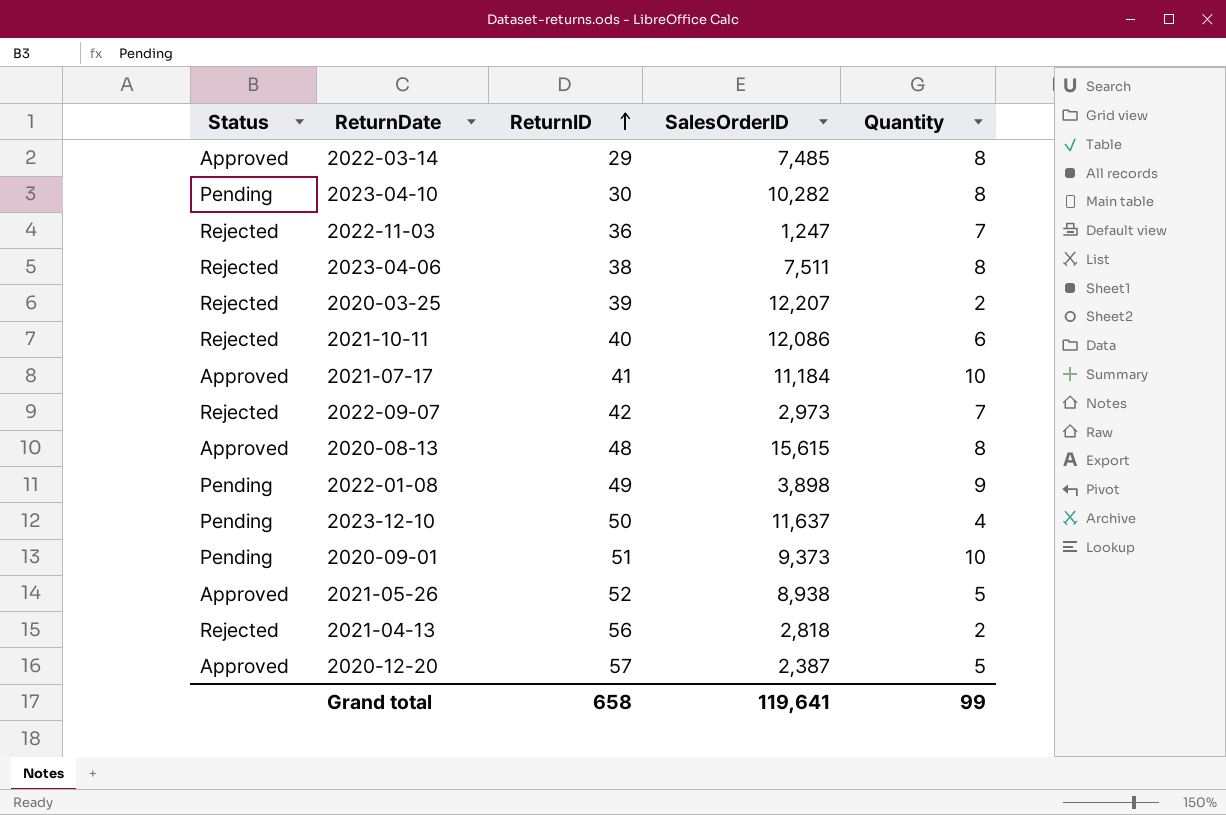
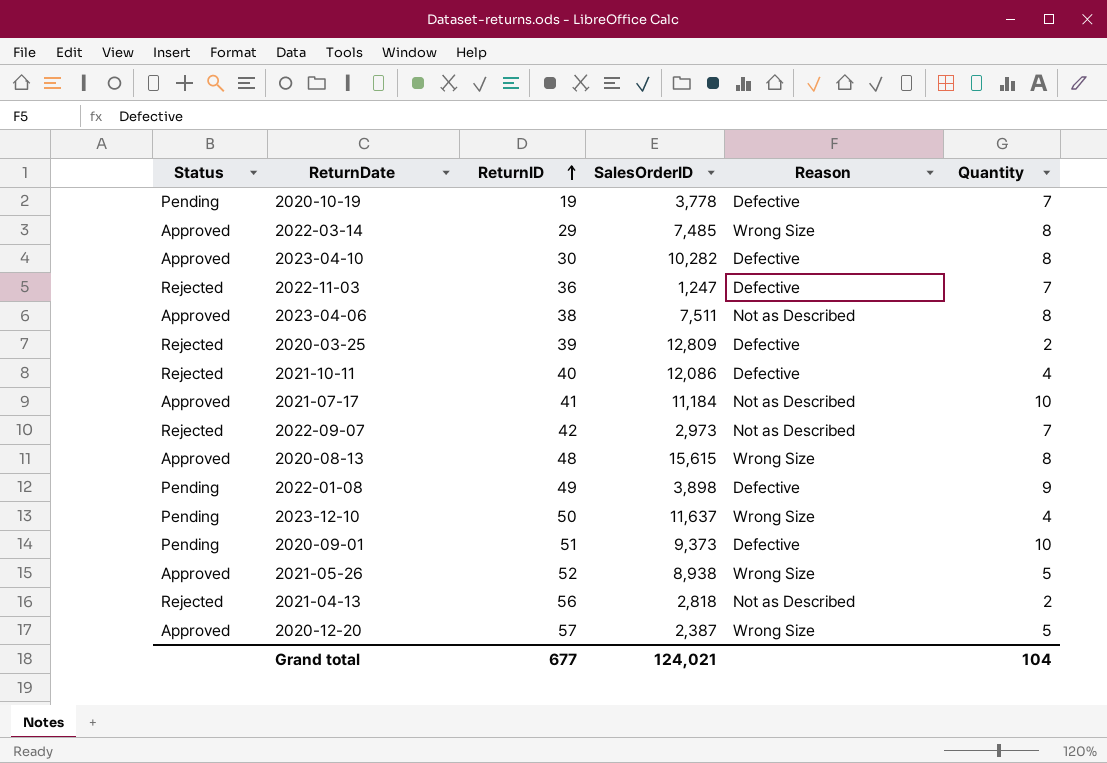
column Reason | position: none -> 5
row 2020-10-19: none -> Pending | 19 | 3,778 | Defective | 7
2023-04-10 | Status: Pending -> Approved
2023-04-06 | Status: Rejected -> Approved
2020-03-25 | SalesOrderID: 12,207 -> 12,809
2021-10-11 | Quantity: 6 -> 4
Grand total | ReturnID: 658 -> 677
Grand total | SalesOrderID: 119,641 -> 124,021
Grand total | Quantity: 99 -> 104

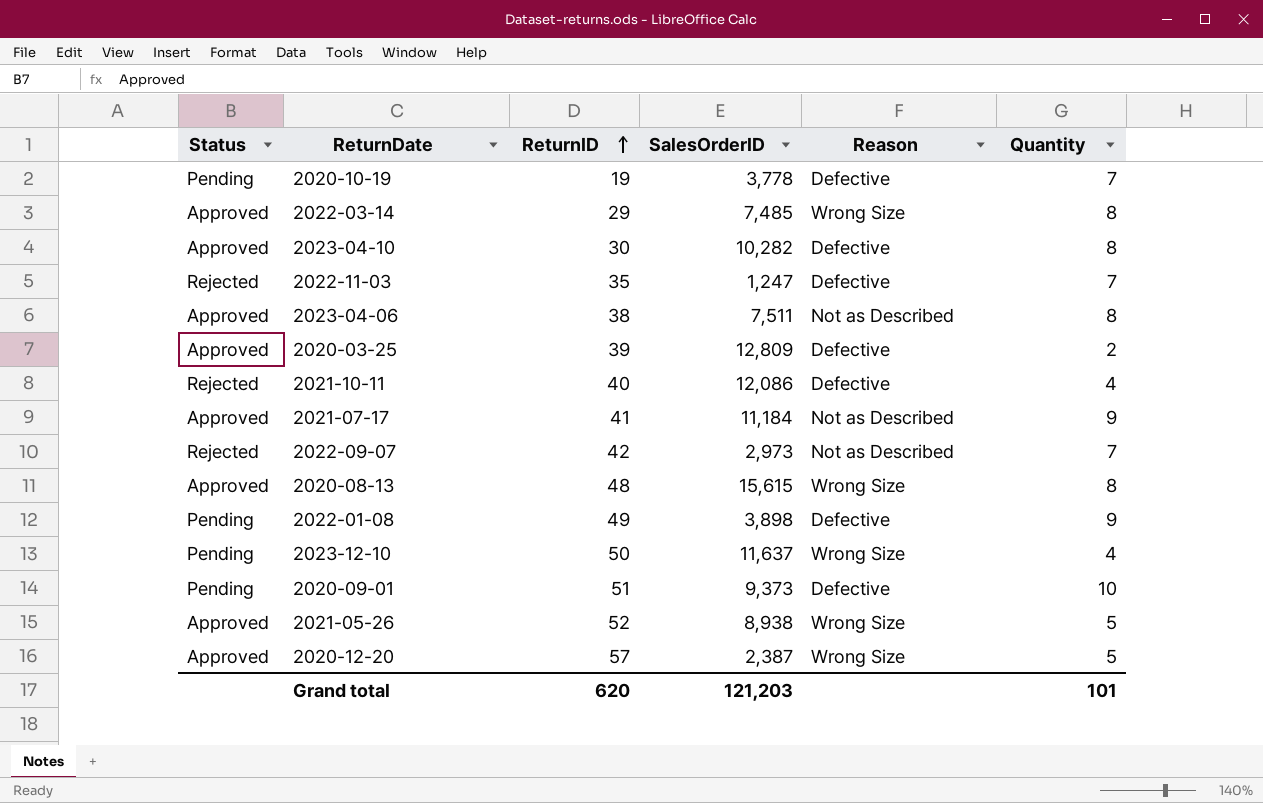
row 2021-04-13: Rejected | 56 | 2,818 | Not as Described | 2 -> none
2022-11-03 | ReturnID: 36 -> 35
2020-03-25 | Status: Rejected -> Approved
2021-07-17 | Quantity: 10 -> 9
Grand total | ReturnID: 677 -> 620
Grand total | SalesOrderID: 124,021 -> 121,203
Grand total | Quantity: 104 -> 101

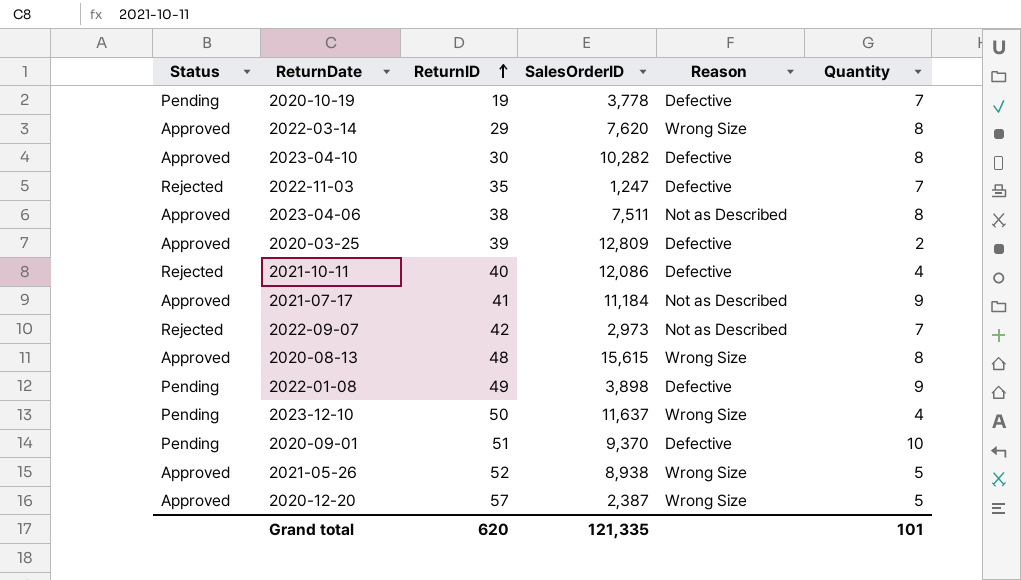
2022-03-14 | SalesOrderID: 7,485 -> 7,620
2020-09-01 | SalesOrderID: 9,373 -> 9,370
Grand total | SalesOrderID: 121,203 -> 121,335

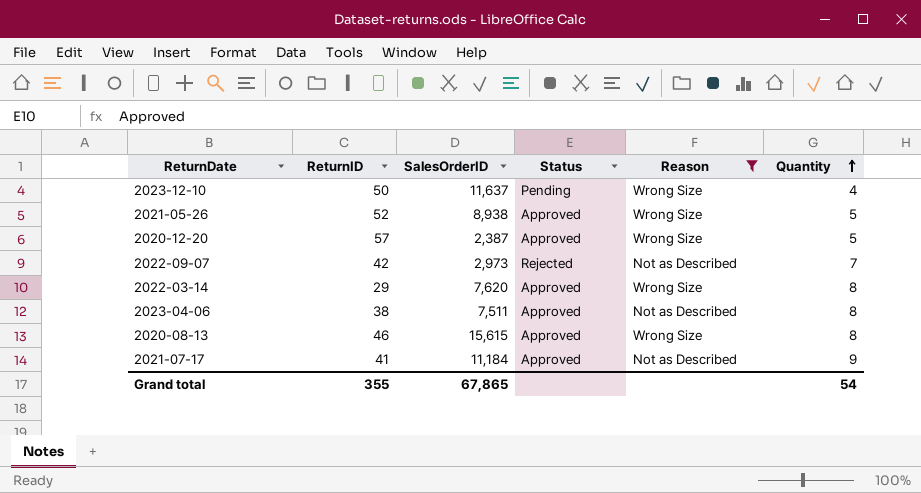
filter: none -> Reason != Defective
row order: ReturnID ascending -> Quantity ascending
column Status | position: 1 -> 4
2020-08-13 | ReturnID: 48 -> 46
Grand total | ReturnID: 620 -> 355
Grand total | SalesOrderID: 121,335 -> 67,865
Grand total | Quantity: 101 -> 54

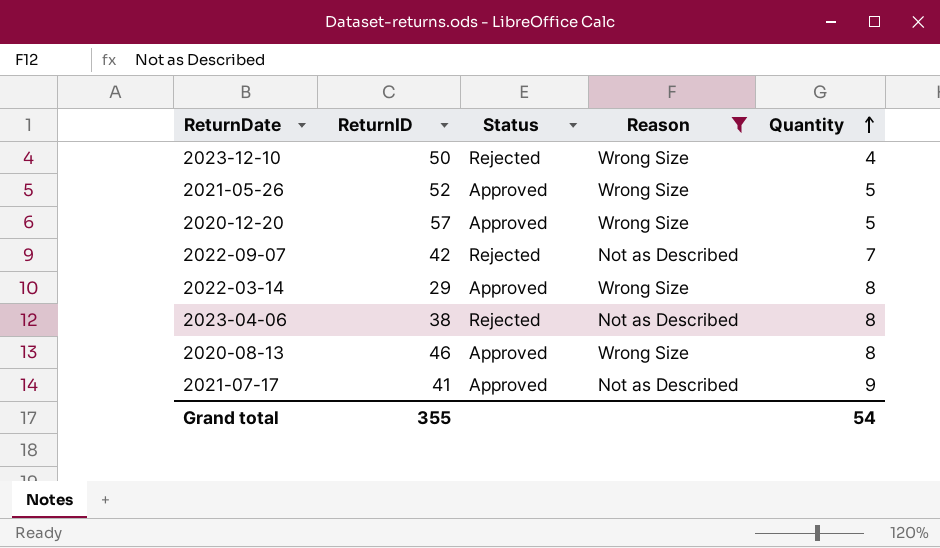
column SalesOrderID | position: 3 -> none
2023-12-10 | Status: Pending -> Rejected
2023-04-06 | Status: Approved -> Rejected

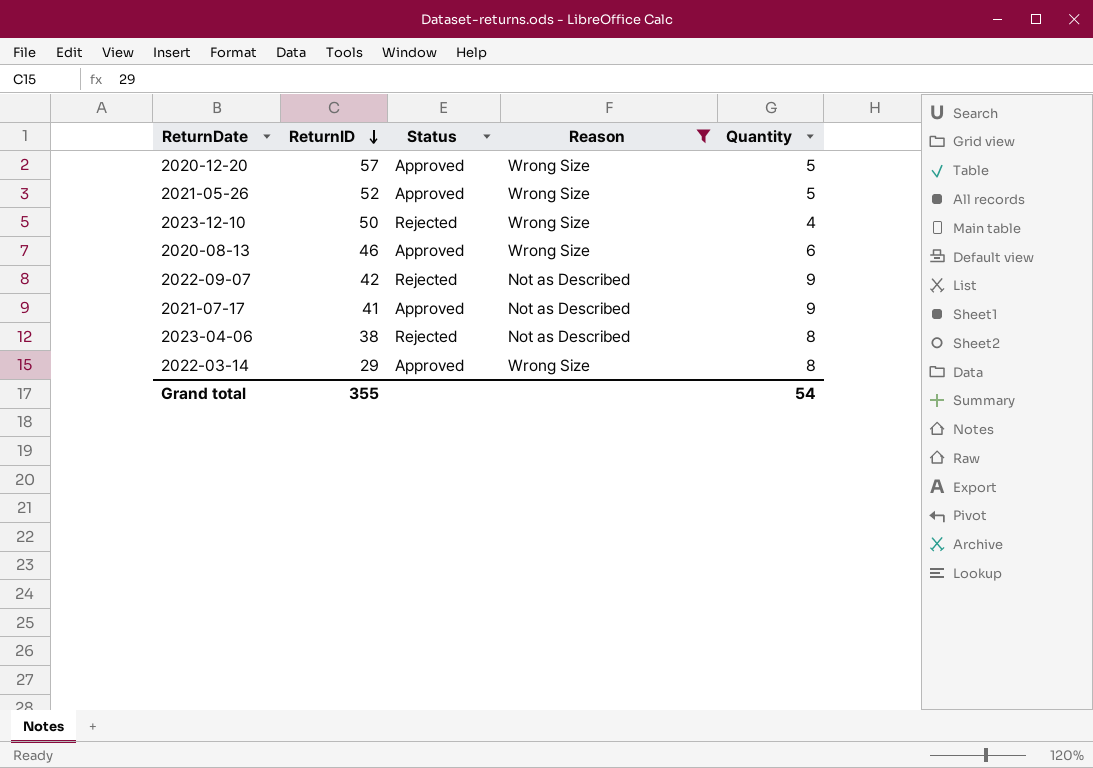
row order: Quantity ascending -> ReturnID descending
2020-08-13 | Quantity: 8 -> 6
2022-09-07 | Quantity: 7 -> 9

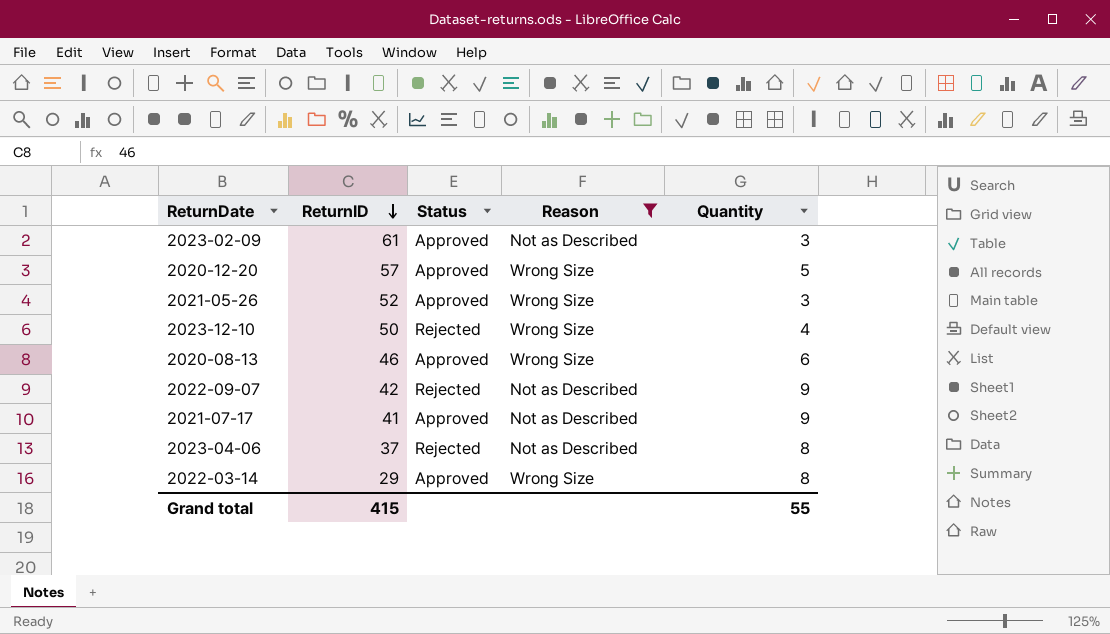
row 2023-02-09: none -> 61 | Approved | Not as Described | 3
2021-05-26 | Quantity: 5 -> 3
2023-04-06 | ReturnID: 38 -> 37
Grand total | ReturnID: 355 -> 415
Grand total | Quantity: 54 -> 55

